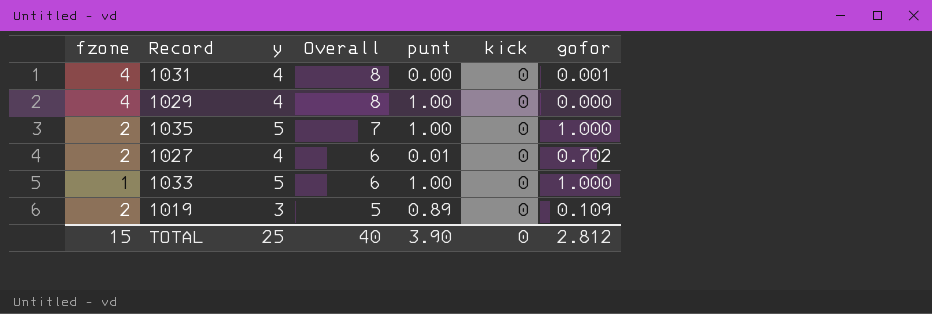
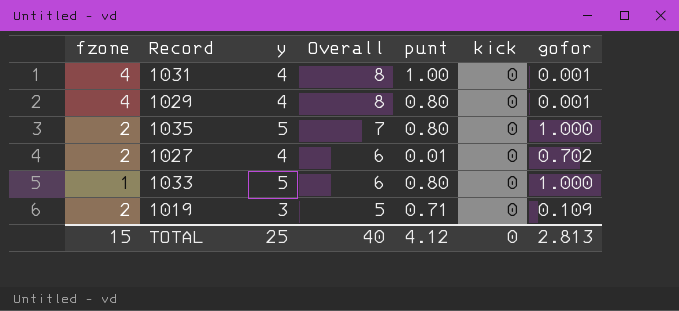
1031 | punt: 0.00 -> 1.00
1029 | punt: 1.00 -> 0.80
1029 | gofor: 0.000 -> 0.001
1035 | punt: 1.00 -> 0.80
1033 | punt: 1.00 -> 0.80
1019 | punt: 0.89 -> 0.71
TOTAL | punt: 3.90 -> 4.12
TOTAL | gofor: 2.812 -> 2.813

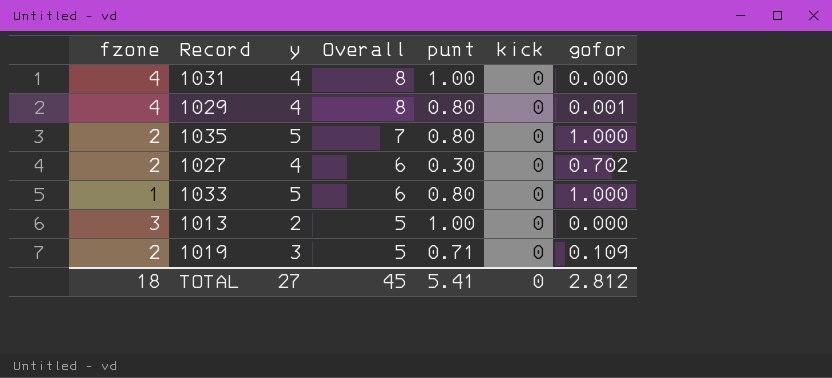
1031 | gofor: 0.001 -> 0.000
1027 | punt: 0.01 -> 0.30
row 1013: none -> 3 | 2 | 5 | 1.00 | 0 | 0.000
TOTAL | fzone: 15 -> 18
TOTAL | y: 25 -> 27
TOTAL | Overall: 40 -> 45
TOTAL | punt: 4.12 -> 5.41
TOTAL | gofor: 2.813 -> 2.812

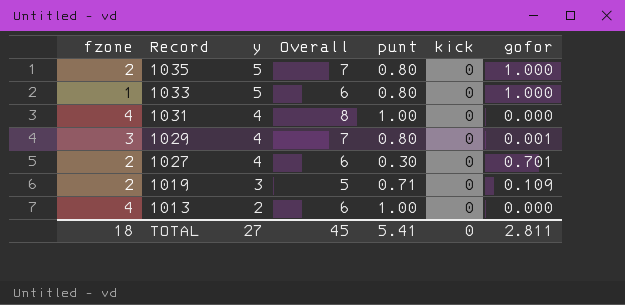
row order: Overall descending -> Record descending
1029 | fzone: 4 -> 3
1029 | Overall: 8 -> 7
1027 | gofor: 0.702 -> 0.701
1013 | fzone: 3 -> 4
1013 | Overall: 5 -> 6
TOTAL | gofor: 2.812 -> 2.811

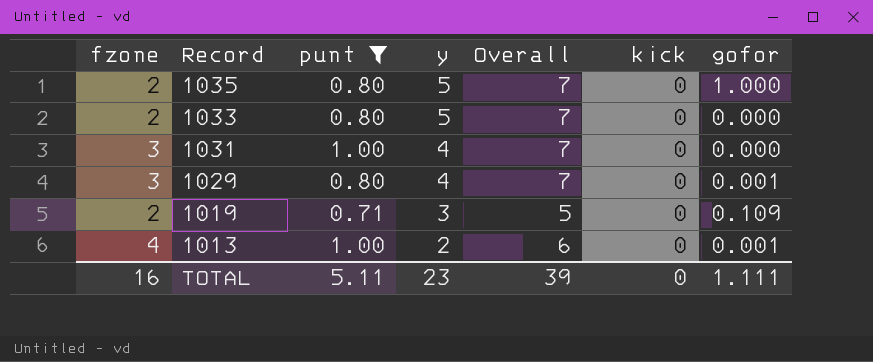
filter: none -> punt != 0.30
column punt | position: 5 -> 3
1033 | fzone: 1 -> 2
1033 | Overall: 6 -> 7
1033 | gofor: 1.000 -> 0.000
1031 | fzone: 4 -> 3
1031 | Overall: 8 -> 7
1013 | gofor: 0.000 -> 0.001
TOTAL | fzone: 18 -> 16
TOTAL | punt: 5.41 -> 5.11
TOTAL | y: 27 -> 23
TOTAL | Overall: 45 -> 39
TOTAL | gofor: 2.811 -> 1.111

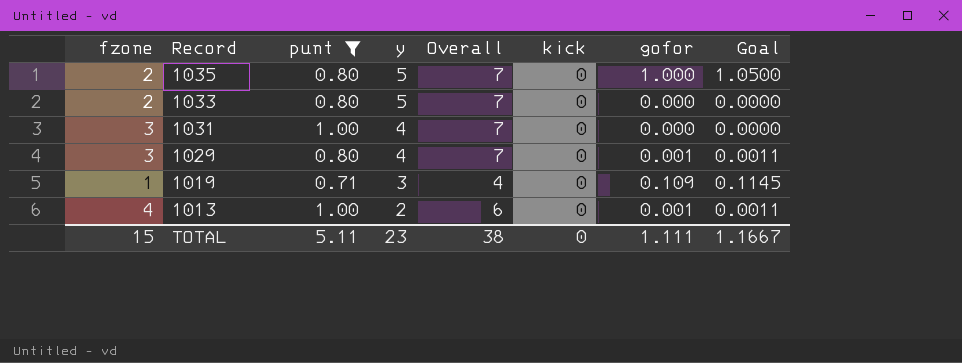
column Goal | formula: none -> [gofor] * 1.05
1019 | fzone: 2 -> 1
1019 | Overall: 5 -> 4
TOTAL | fzone: 16 -> 15
TOTAL | Overall: 39 -> 38

